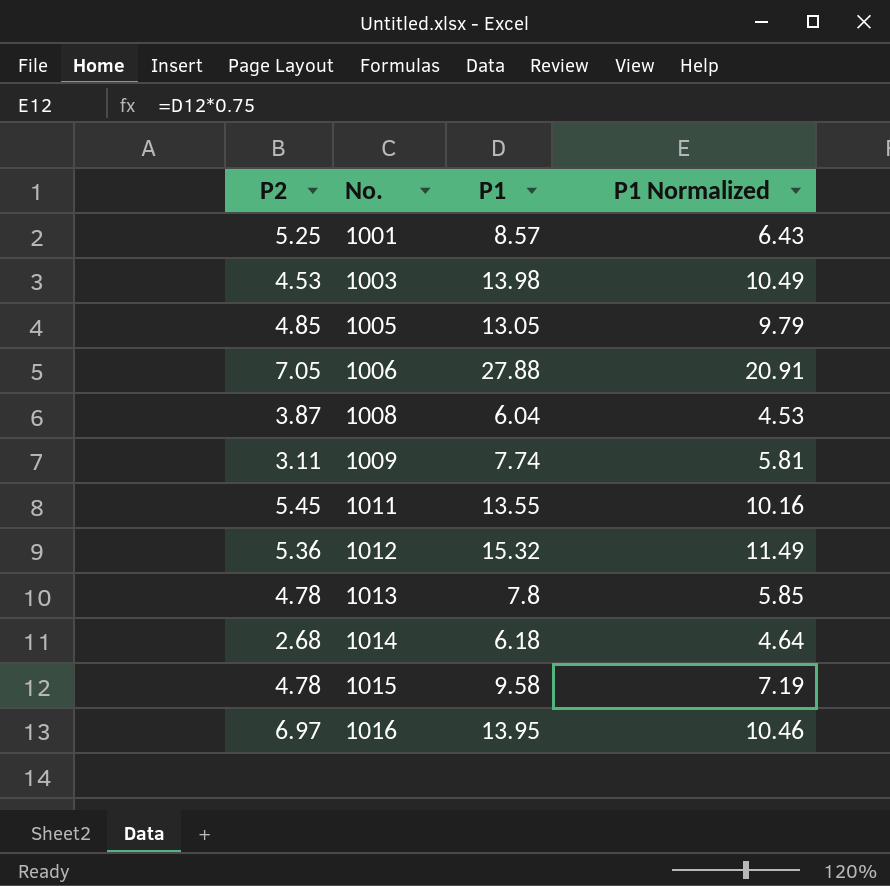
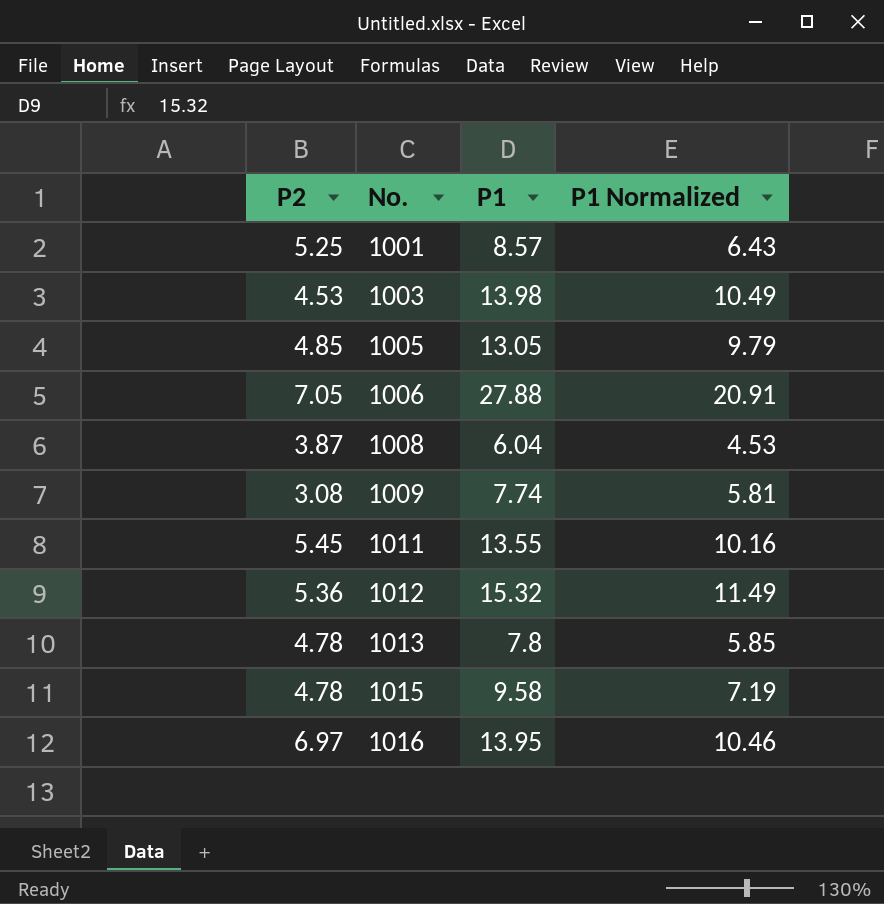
row 1014: 2.68 | 6.18 | 4.64 -> none
1009 | P2: 3.11 -> 3.08

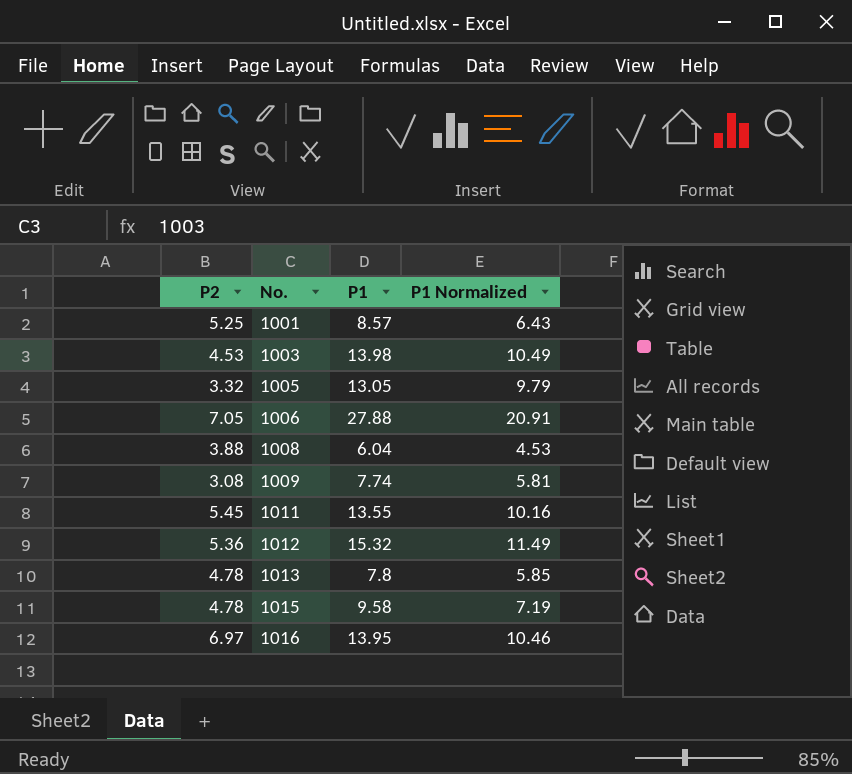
1005 | P2: 4.85 -> 3.32
1008 | P2: 3.87 -> 3.88

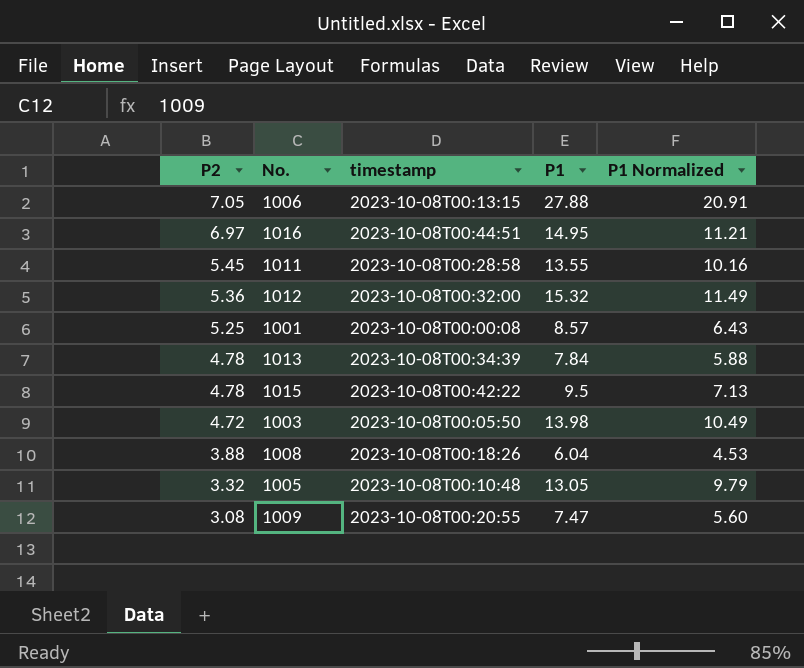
row order: No. ascending -> P2 descending
column timestamp | position: none -> 3
1016 | P1: 13.95 -> 14.95
1016 | P1 Normalized: 10.46 -> 11.21
1013 | P1: 7.8 -> 7.84
1013 | P1 Normalized: 5.85 -> 5.88
1015 | P1: 9.58 -> 9.5
1015 | P1 Normalized: 7.19 -> 7.13
1003 | P2: 4.53 -> 4.72
1009 | P1: 7.74 -> 7.47
1009 | P1 Normalized: 5.81 -> 5.60

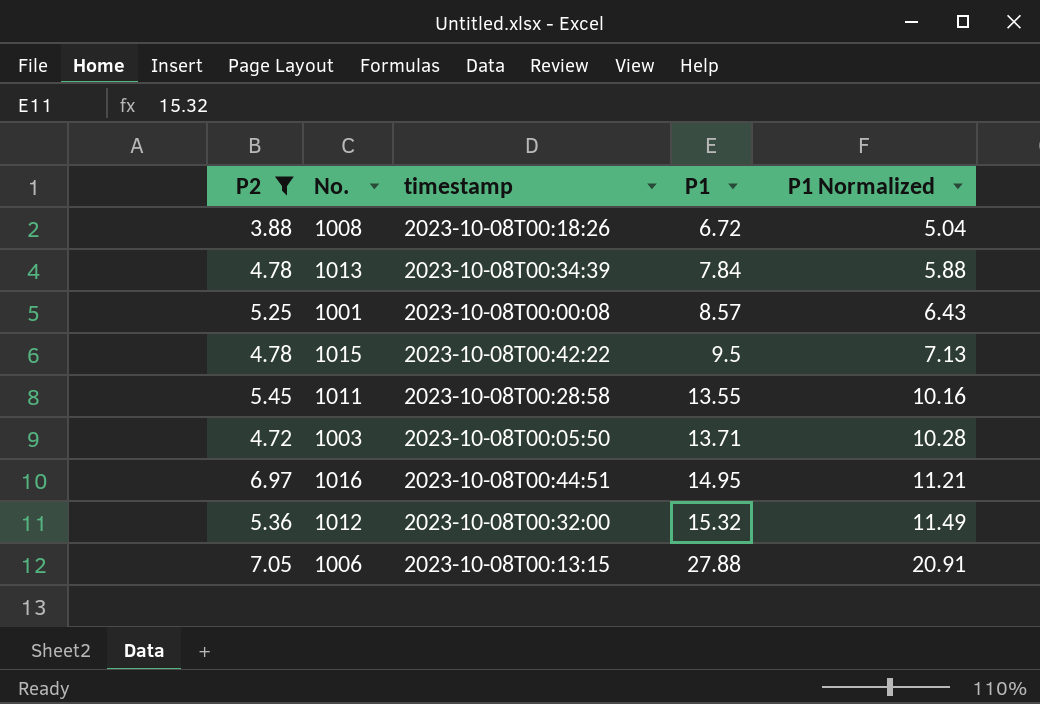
filter: none -> P2 >= 3.88
row order: P2 descending -> P1 ascending
1008 | P1: 6.04 -> 6.72
1008 | P1 Normalized: 4.53 -> 5.04
1003 | P1: 13.98 -> 13.71
1003 | P1 Normalized: 10.49 -> 10.28

